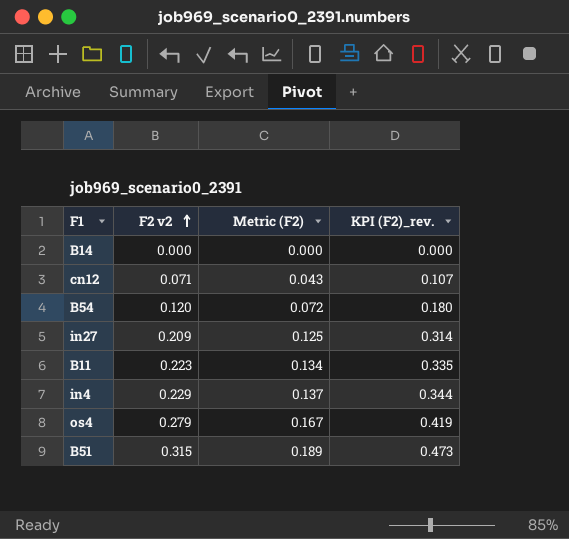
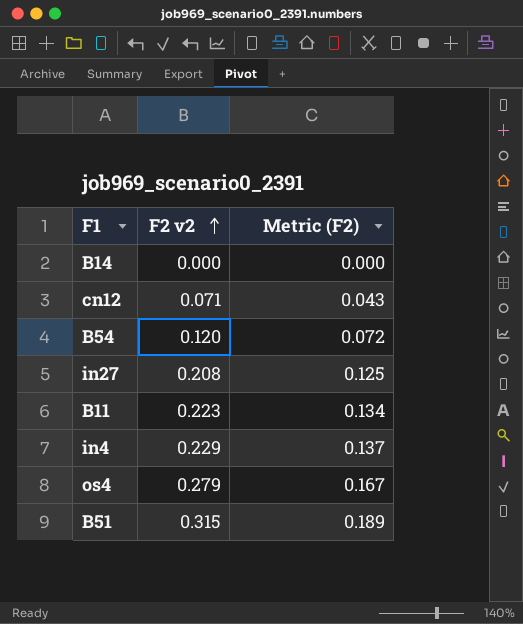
column KPI (F2)_rev. | formula: [F2 v2] * 1.5 -> none
in27 | F2 v2: 0.209 -> 0.208

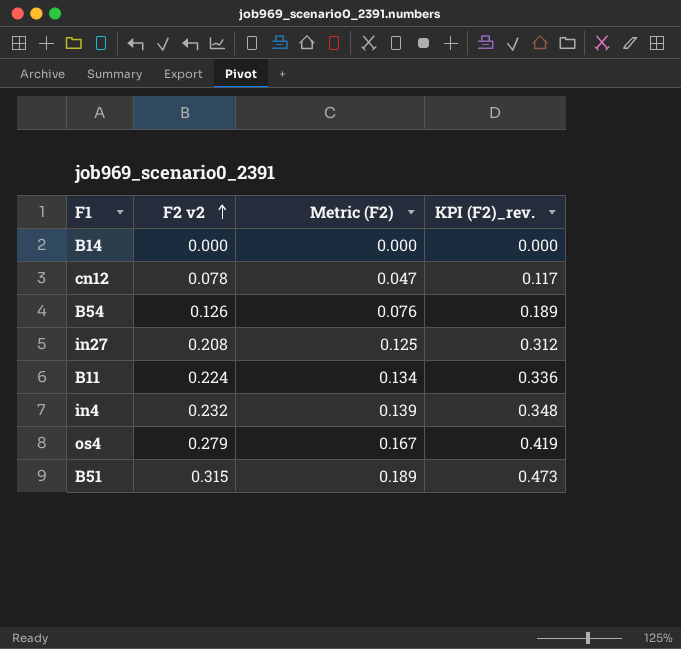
column KPI (F2)_rev. | formula: none -> [F2 v2] * 1.5
cn12 | F2 v2: 0.071 -> 0.078
cn12 | Metric (F2): 0.043 -> 0.047
B54 | F2 v2: 0.120 -> 0.126
B54 | Metric (F2): 0.072 -> 0.076
B11 | F2 v2: 0.223 -> 0.224
in4 | F2 v2: 0.229 -> 0.232
in4 | Metric (F2): 0.137 -> 0.139

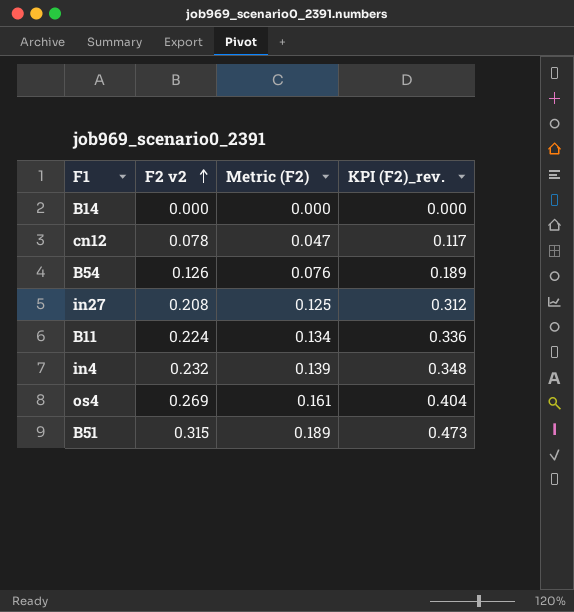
os4 | F2 v2: 0.279 -> 0.269
os4 | Metric (F2): 0.167 -> 0.161
os4 | KPI (F2)_rev.: 0.419 -> 0.404

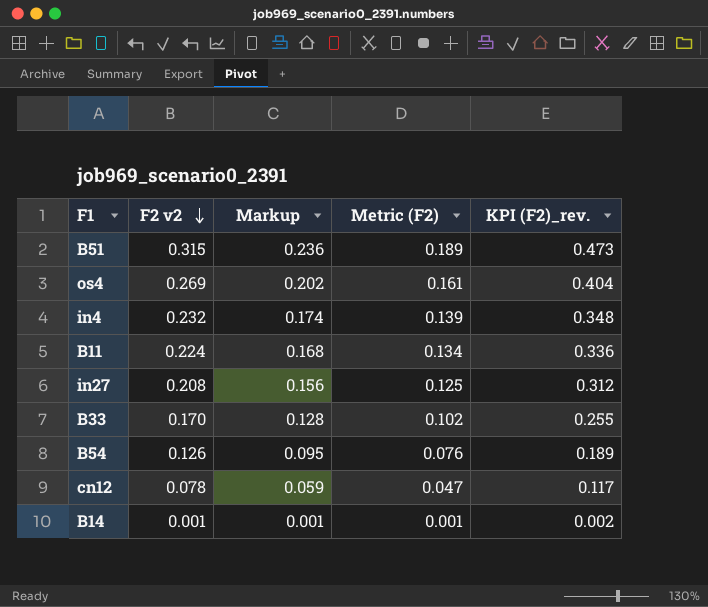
row order: F2 v2 ascending -> F2 v2 descending
column Markup | formula: none -> [F2 v2] * 0.75
row B33: none -> 0.170 | 0.128 | 0.102 | 0.255
B14 | F2 v2: 0.000 -> 0.001
B14 | Metric (F2): 0.000 -> 0.001
B14 | KPI (F2)_rev.: 0.000 -> 0.002

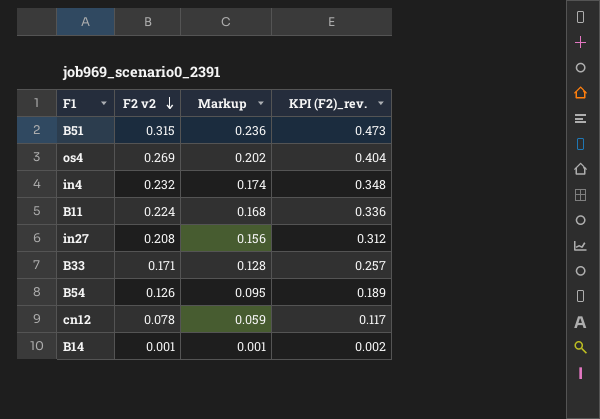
column Metric (F2) | formula: [F2 v2] * 0.6 -> none
B33 | F2 v2: 0.170 -> 0.171
B33 | KPI (F2)_rev.: 0.255 -> 0.257

